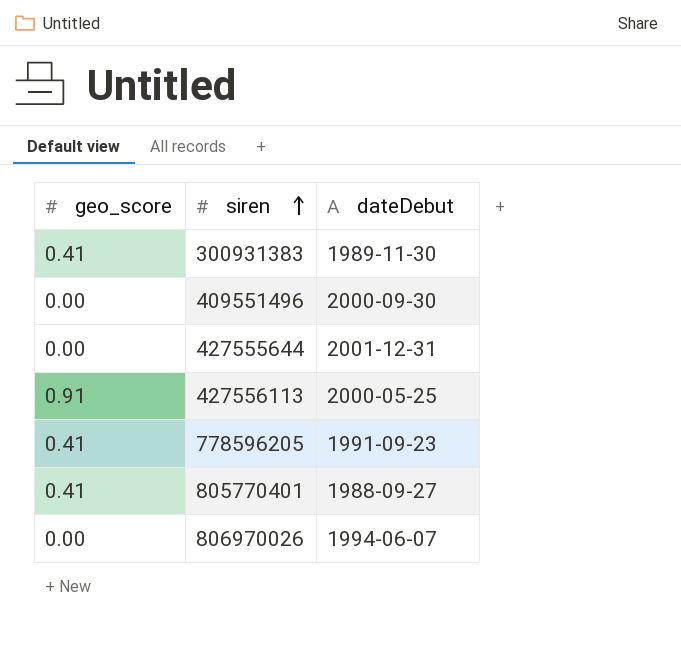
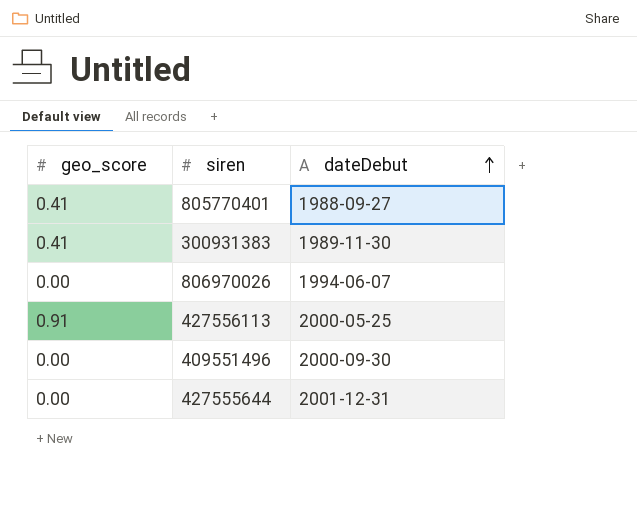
row order: siren ascending -> dateDebut ascending
row 778596205: 0.41 | 1991-09-23 -> none

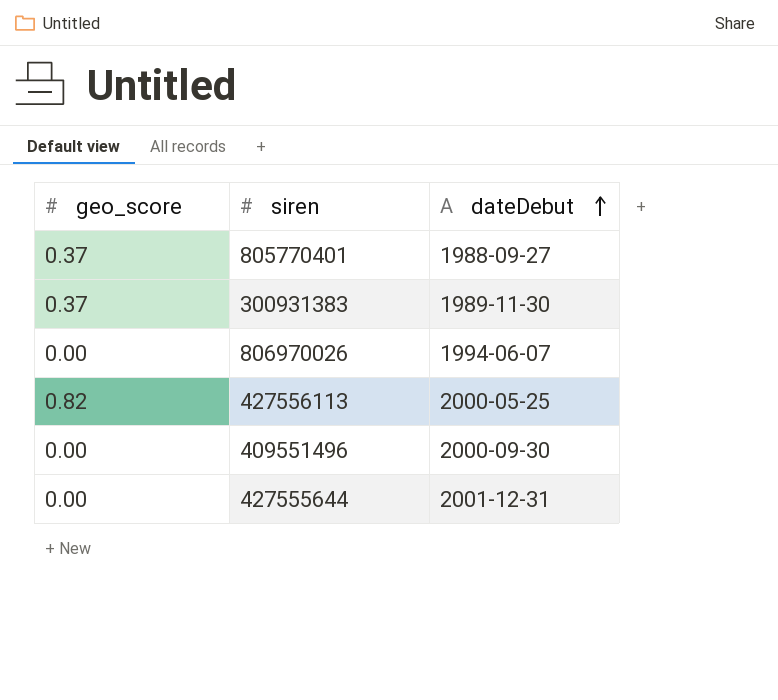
805770401 | geo_score: 0.41 -> 0.37
300931383 | geo_score: 0.41 -> 0.37
427556113 | geo_score: 0.91 -> 0.82

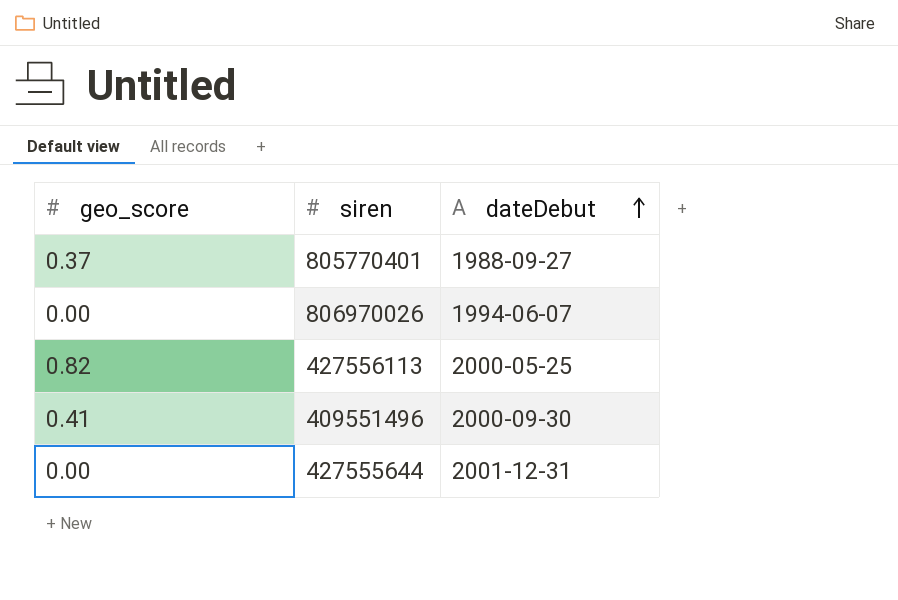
row 300931383: 0.37 | 1989-11-30 -> none
409551496 | geo_score: 0.00 -> 0.41

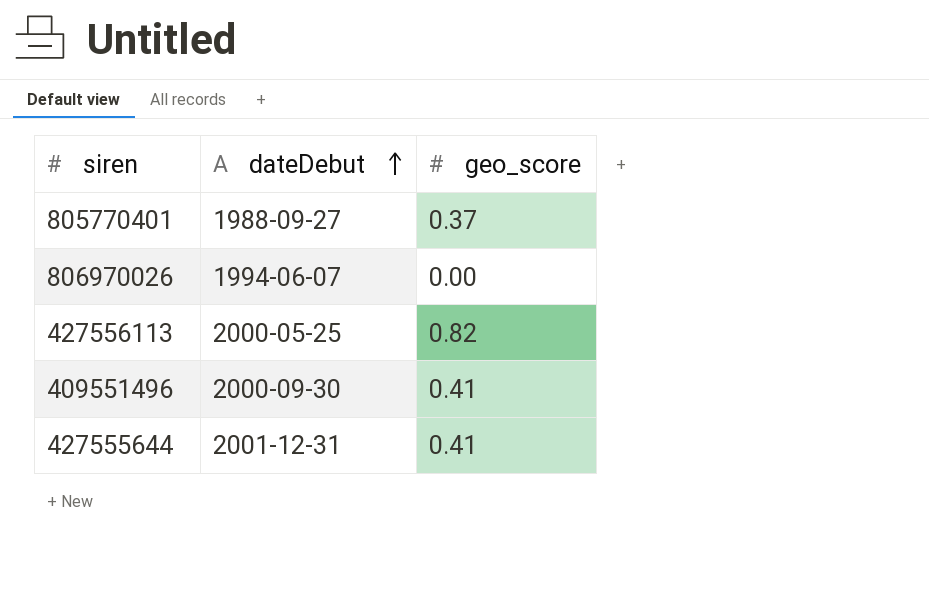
column geo_score | position: 1 -> 3
427555644 | geo_score: 0.00 -> 0.41

